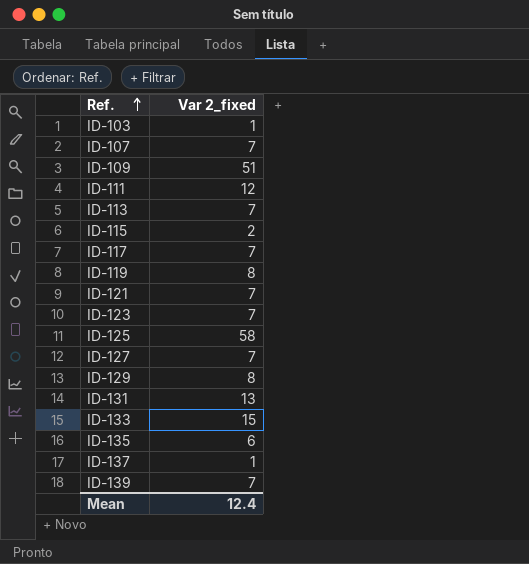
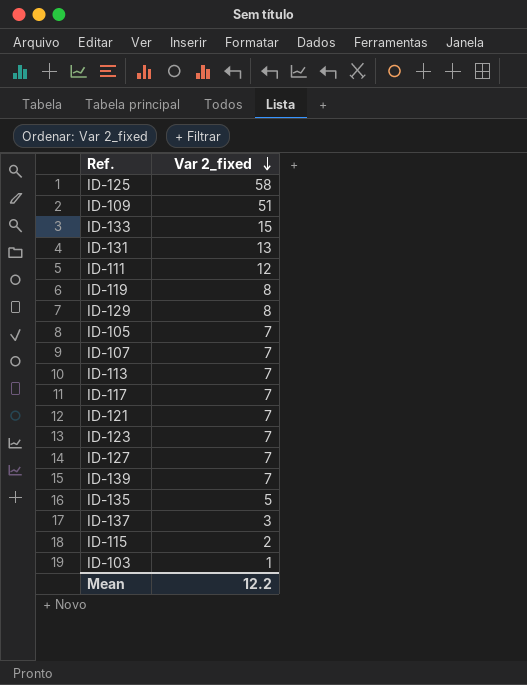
row order: Ref. ascending -> Var 2_fixed descending
row ID-105: none -> 7
ID-135 | Var 2_fixed: 6 -> 5
ID-137 | Var 2_fixed: 1 -> 3
Mean | Var 2_fixed: 12.4 -> 12.2

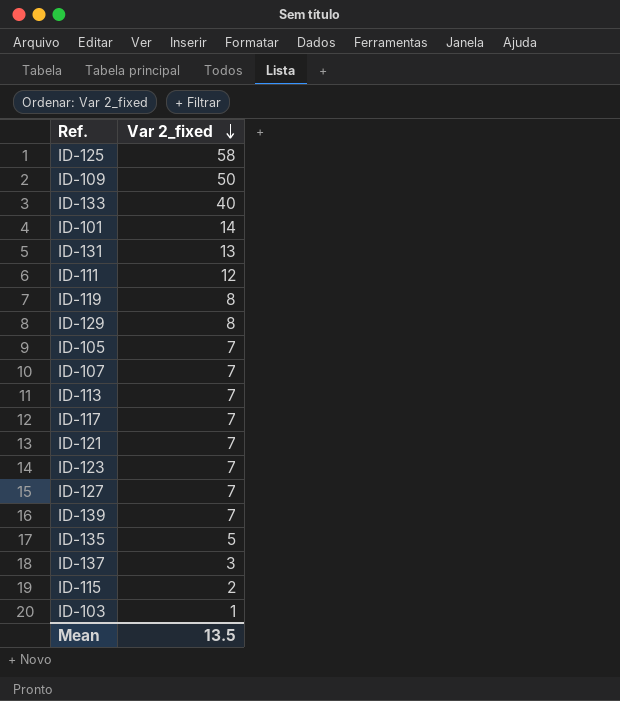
ID-109 | Var 2_fixed: 51 -> 50
ID-133 | Var 2_fixed: 15 -> 40
row ID-101: none -> 14
Mean | Var 2_fixed: 12.2 -> 13.5

